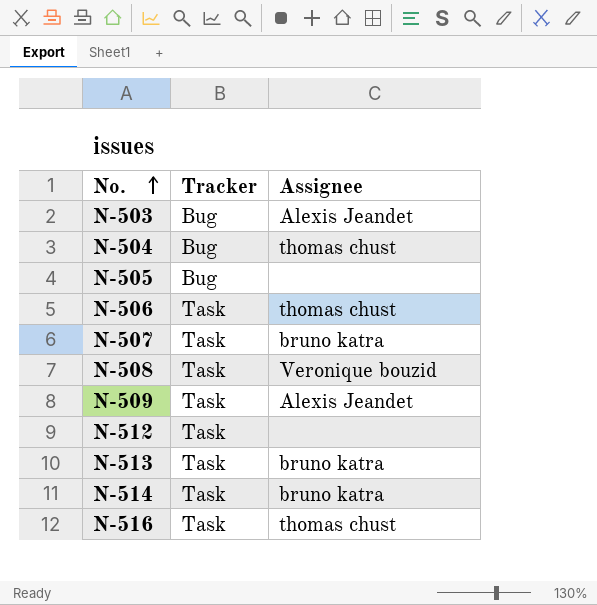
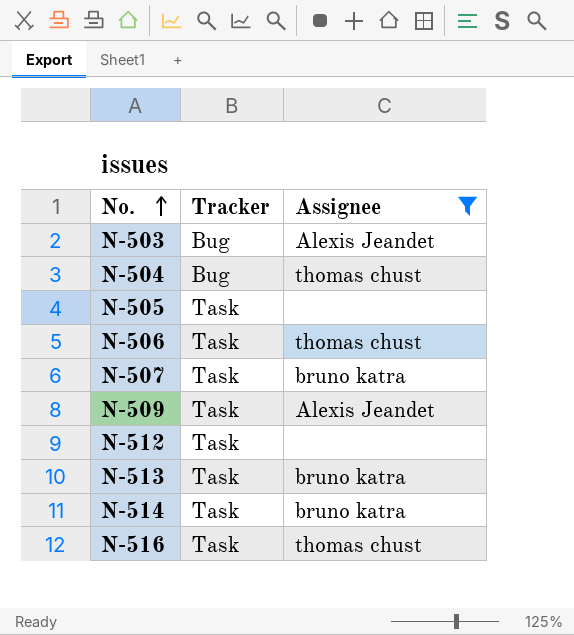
filter: none -> Assignee != Veronique bouzid
N-505 | Tracker: Bug -> Task

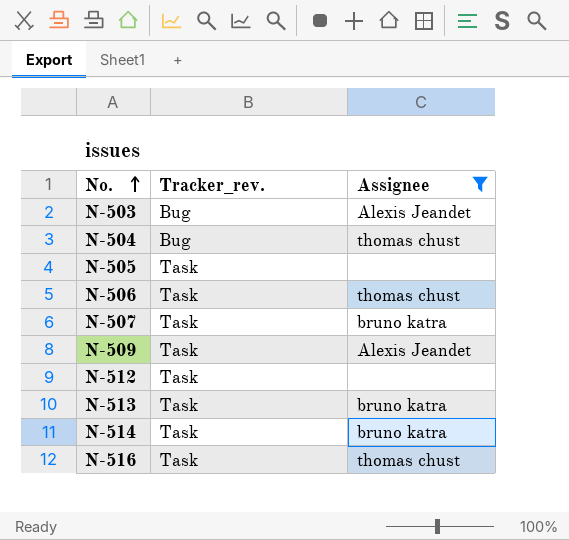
column name: Tracker -> Tracker_rev.

